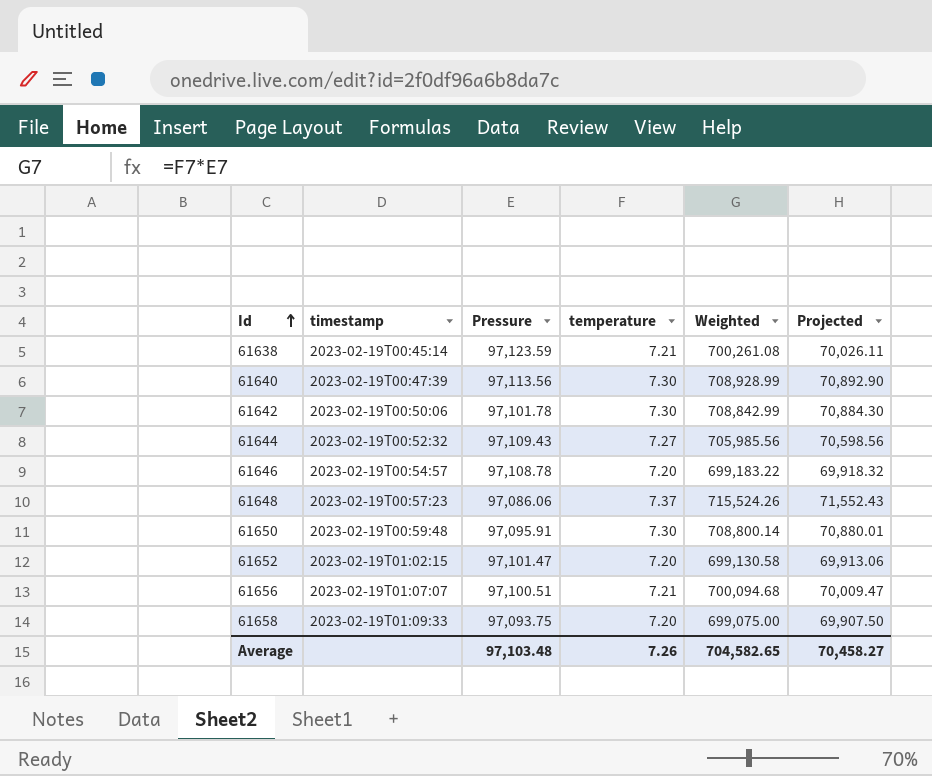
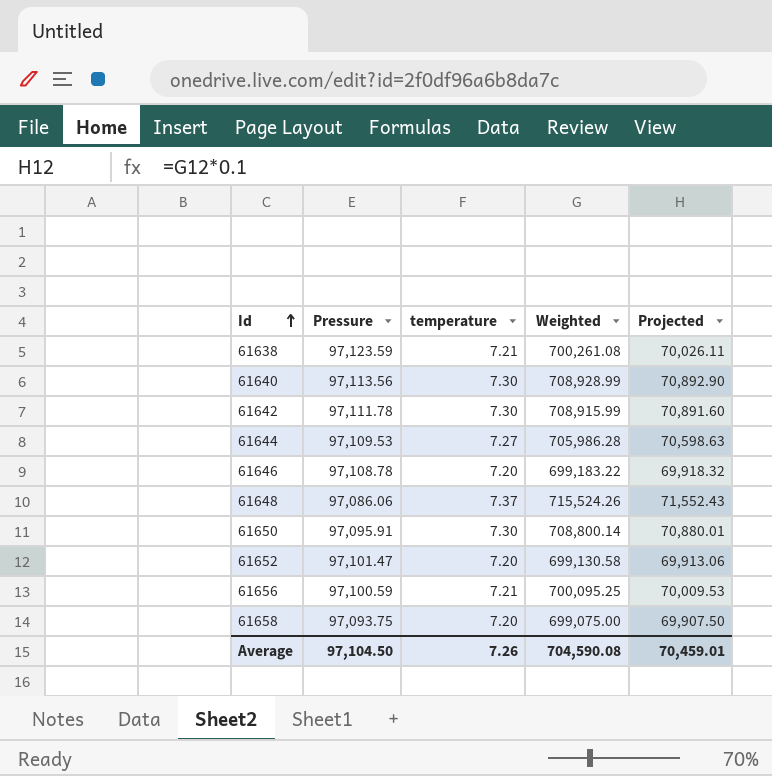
column timestamp | position: 2 -> none
61642 | Pressure: 97,101.78 -> 97,111.78
61642 | Weighted: 708,842.99 -> 708,915.99
61642 | Projected: 70,884.30 -> 70,891.60
61644 | Pressure: 97,109.43 -> 97,109.53
61644 | Weighted: 705,985.56 -> 705,986.28
61644 | Projected: 70,598.56 -> 70,598.63
61656 | Pressure: 97,100.51 -> 97,100.59
61656 | Weighted: 700,094.68 -> 700,095.25
61656 | Projected: 70,009.47 -> 70,009.53
Average | Pressure: 97,103.48 -> 97,104.50
Average | Weighted: 704,582.65 -> 704,590.08
Average | Projected: 70,458.27 -> 70,459.01

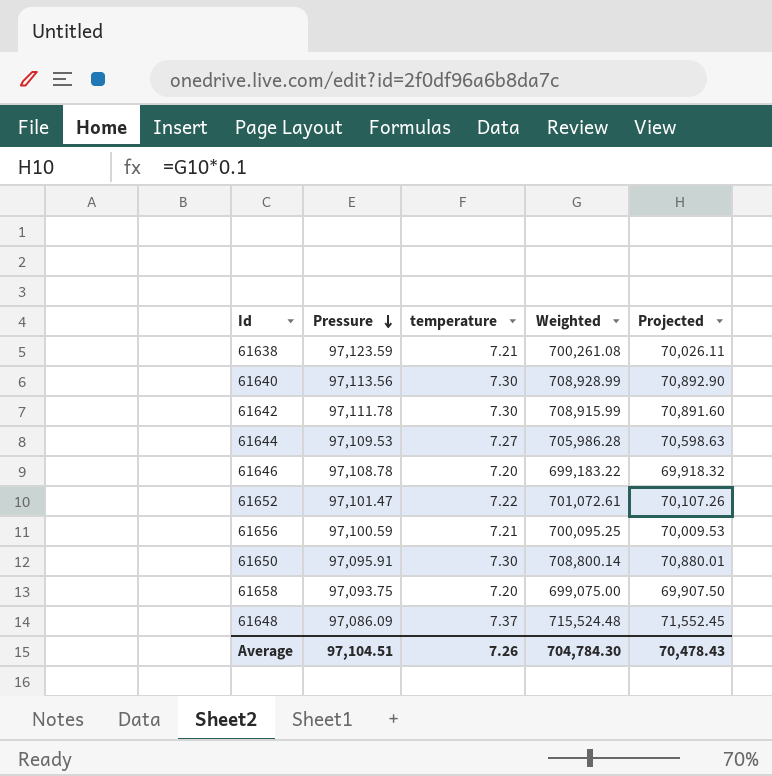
row order: Id ascending -> Pressure descending
61652 | temperature: 7.20 -> 7.22
61652 | Weighted: 699,130.58 -> 701,072.61
61652 | Projected: 69,913.06 -> 70,107.26
61648 | Pressure: 97,086.06 -> 97,086.09
61648 | Weighted: 715,524.26 -> 715,524.48
61648 | Projected: 71,552.43 -> 71,552.45
Average | Pressure: 97,104.50 -> 97,104.51
Average | Weighted: 704,590.08 -> 704,784.30
Average | Projected: 70,459.01 -> 70,478.43

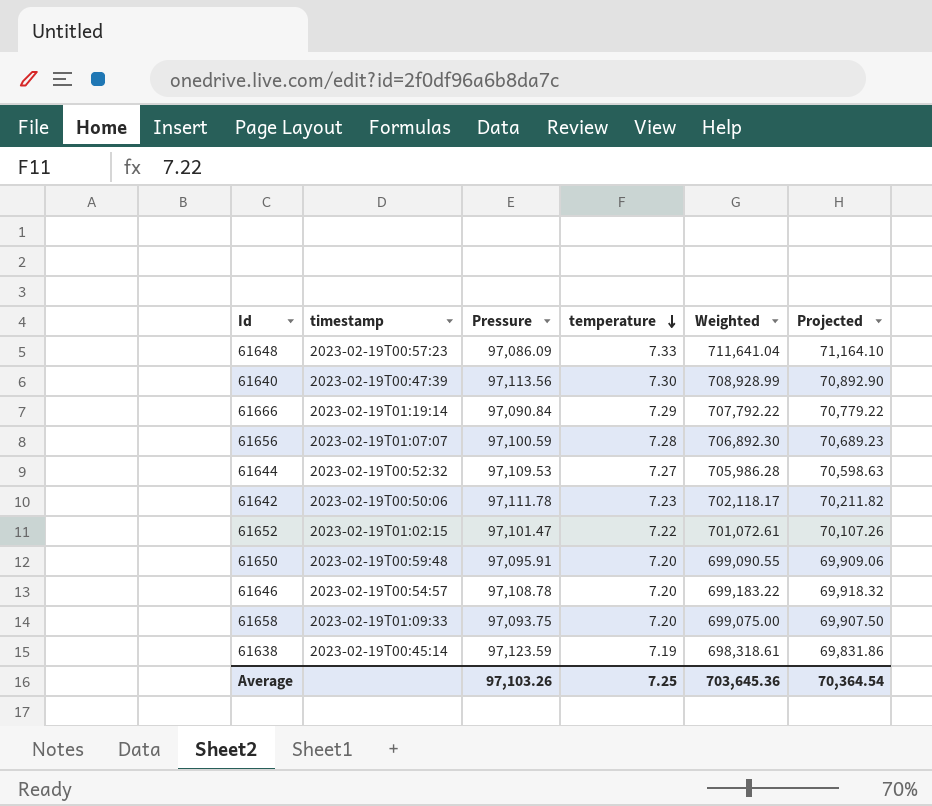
row order: Pressure descending -> temperature descending
column timestamp | position: none -> 2
61648 | temperature: 7.37 -> 7.33
61648 | Weighted: 715,524.48 -> 711,641.04
61648 | Projected: 71,552.45 -> 71,164.10
row 61666: none -> 2023-02-19T01:19:14 | 97,090.84 | 7.29 | 707,792.22 | 70,779.22
61656 | temperature: 7.21 -> 7.28
61656 | Weighted: 700,095.25 -> 706,892.30
61656 | Projected: 70,009.53 -> 70,689.23
61642 | temperature: 7.30 -> 7.23
61642 | Weighted: 708,915.99 -> 702,118.17
61642 | Projected: 70,891.60 -> 70,211.82
61650 | temperature: 7.30 -> 7.20
61650 | Weighted: 708,800.14 -> 699,090.55
61650 | Projected: 70,880.01 -> 69,909.06
61638 | temperature: 7.21 -> 7.19
61638 | Weighted: 700,261.08 -> 698,318.61
61638 | Projected: 70,026.11 -> 69,831.86
Average | Pressure: 97,104.51 -> 97,103.26
Average | temperature: 7.26 -> 7.25
Average | Weighted: 704,784.30 -> 703,645.36
Average | Projected: 70,478.43 -> 70,364.54

